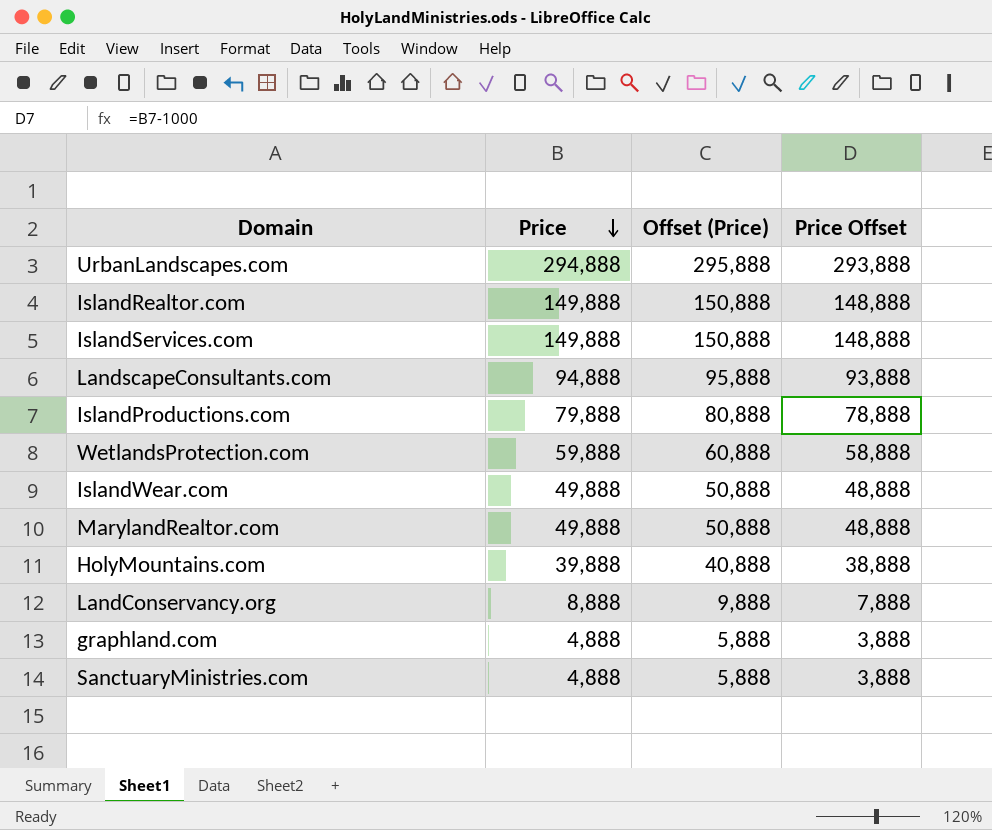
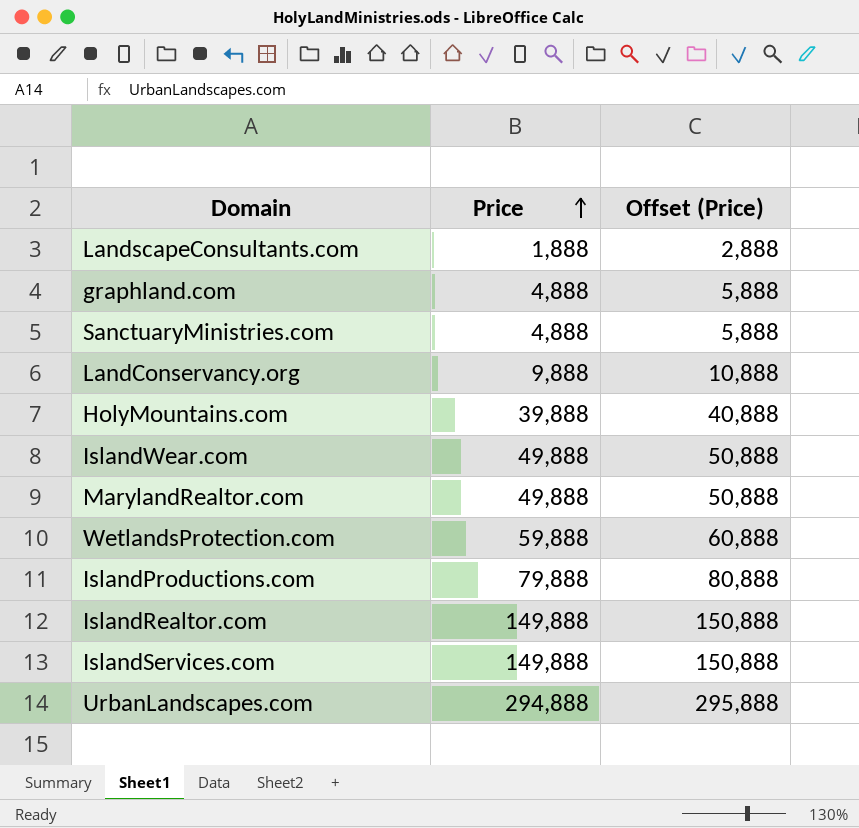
row order: Price descending -> Price ascending
column Price Offset | formula: [Price] - 1000 -> none
LandscapeConsultants.com | Price: 94,888 -> 1,888
LandscapeConsultants.com | Offset (Price): 95,888 -> 2,888
LandConservancy.org | Price: 8,888 -> 9,888
LandConservancy.org | Offset (Price): 9,888 -> 10,888

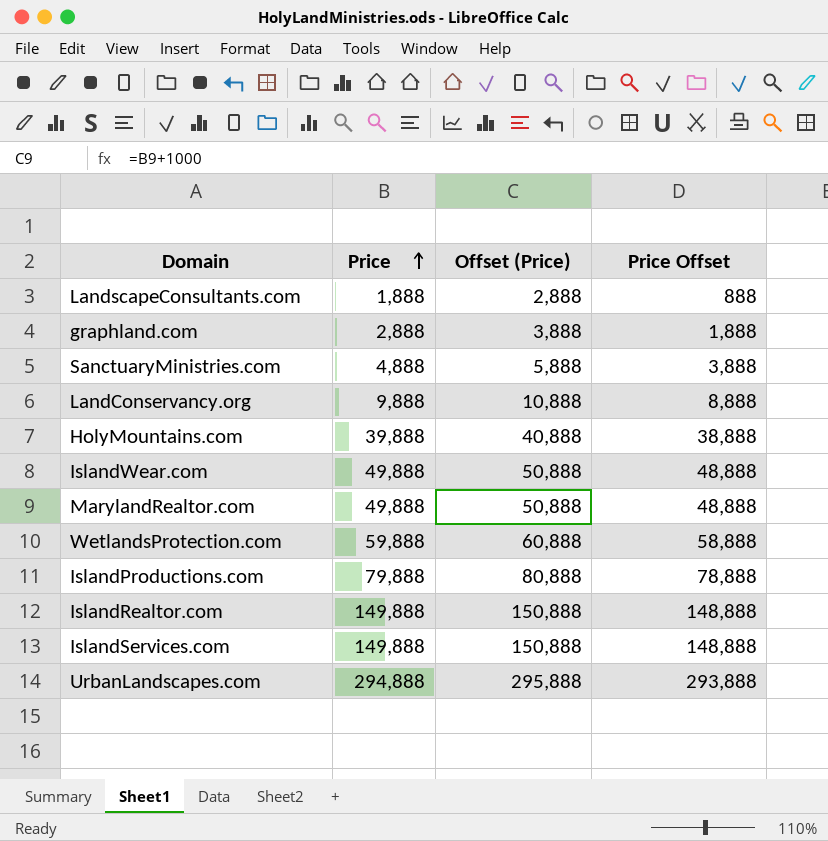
column Price Offset | formula: none -> [Price] - 1000
graphland.com | Price: 4,888 -> 2,888
graphland.com | Offset (Price): 5,888 -> 3,888

